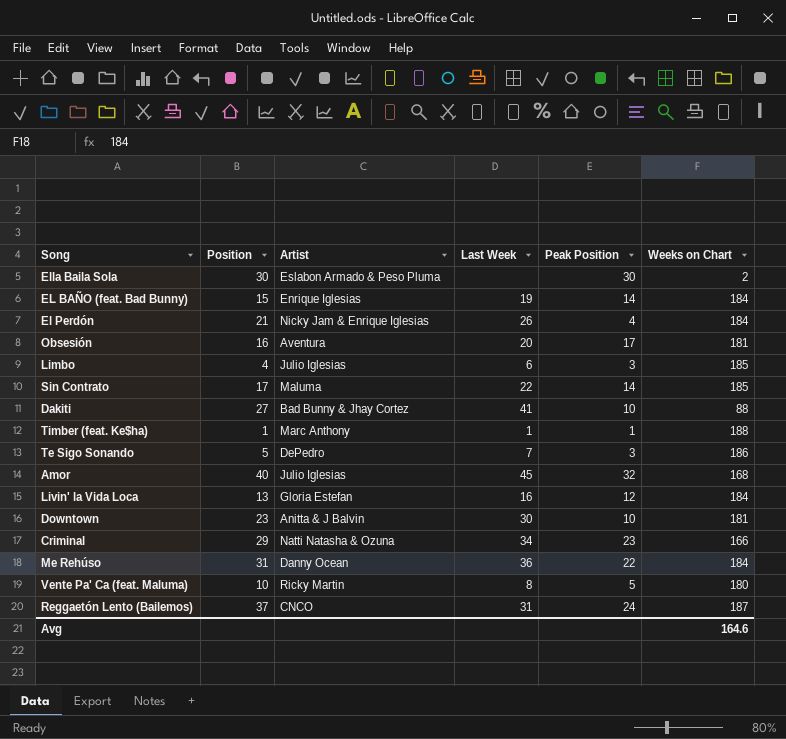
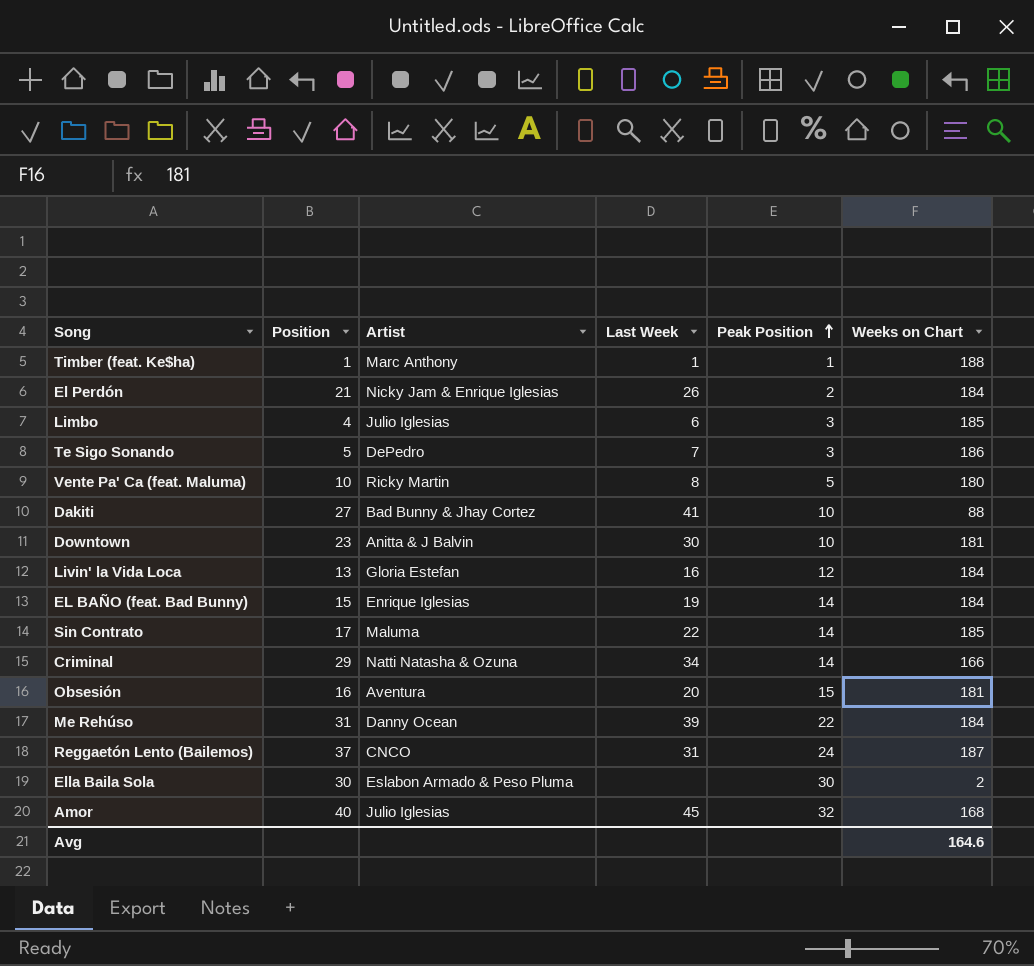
row order: none -> Peak Position ascending
El Perdón | Peak Position: 4 -> 2
Criminal | Peak Position: 23 -> 14
Obsesión | Peak Position: 17 -> 15
Me Rehúso | Last Week: 36 -> 39

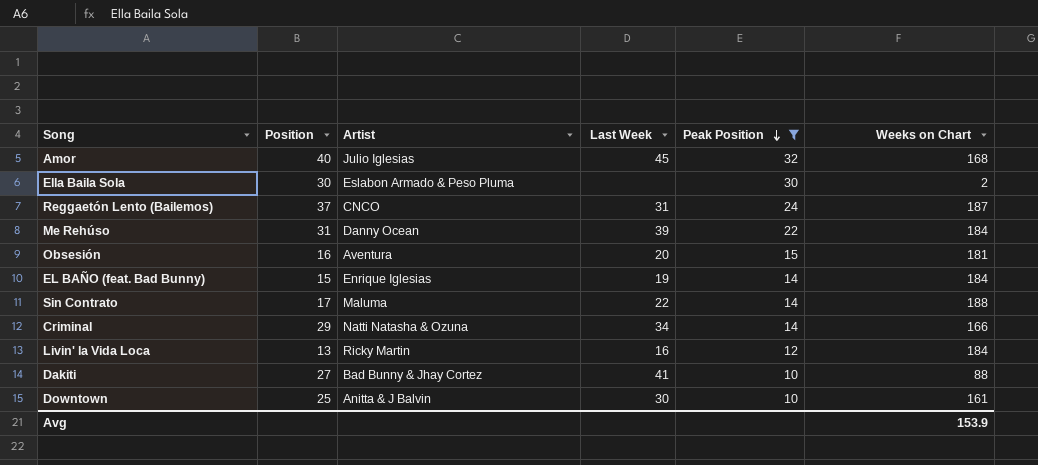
filter: none -> Peak Position >= 10
row order: Peak Position ascending -> Peak Position descending
Sin Contrato | Weeks on Chart: 185 -> 188
Livin' la Vida Loca | Artist: Gloria Estefan -> Ricky Martin
Downtown | Position: 23 -> 25
Downtown | Weeks on Chart: 181 -> 161
Avg | Weeks on Chart: 164.6 -> 153.9

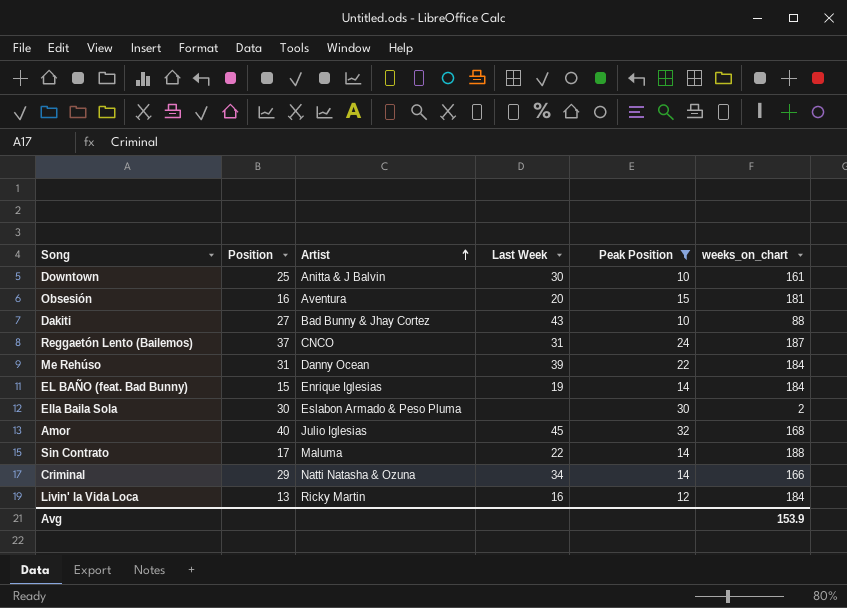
row order: Peak Position descending -> Artist ascending
column name: Weeks on Chart -> weeks_on_chart
Dakiti | Last Week: 41 -> 43

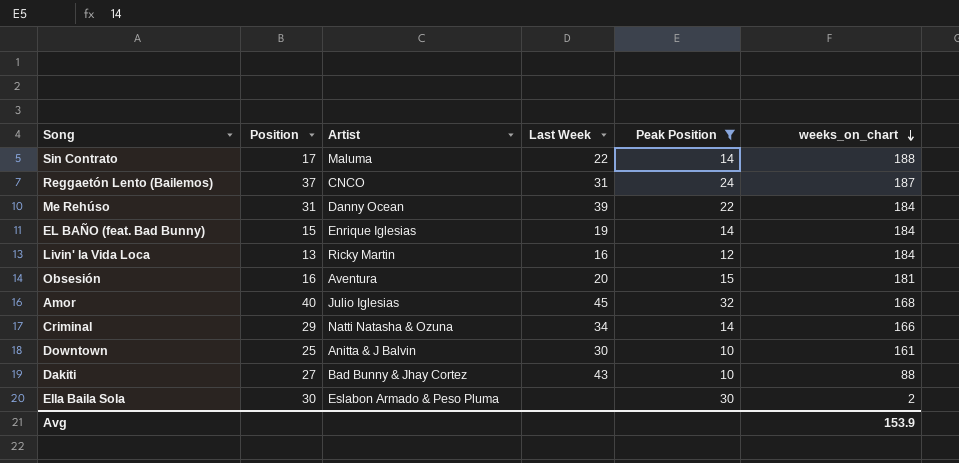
row order: Artist ascending -> weeks_on_chart descending

